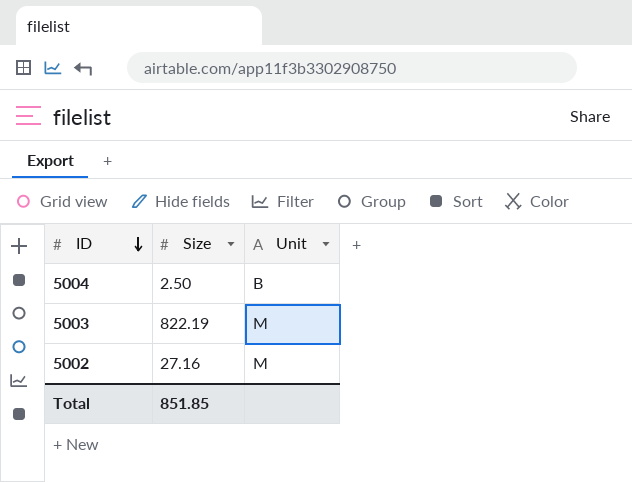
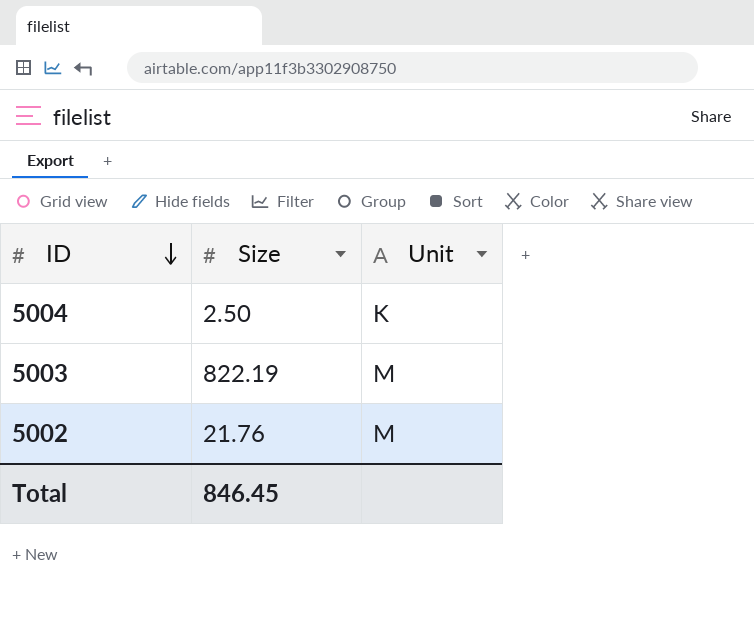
5004 | Unit: B -> K
5002 | Size: 27.16 -> 21.76
Total | Size: 851.85 -> 846.45

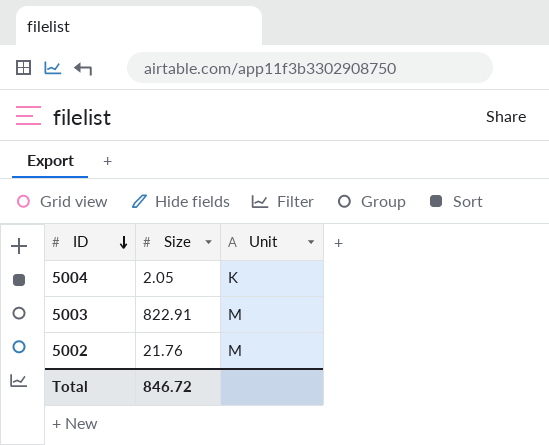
5004 | Size: 2.50 -> 2.05
5003 | Size: 822.19 -> 822.91
Total | Size: 846.45 -> 846.72

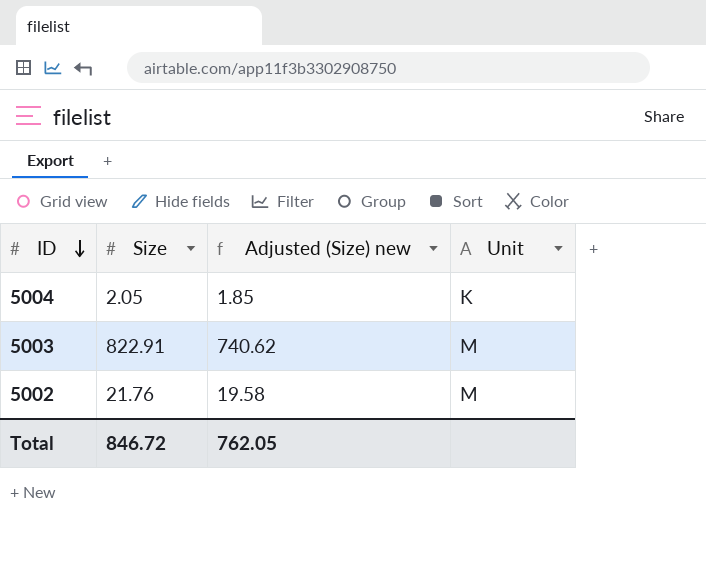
column Adjusted (Size) new | formula: none -> [Size] * 0.9

